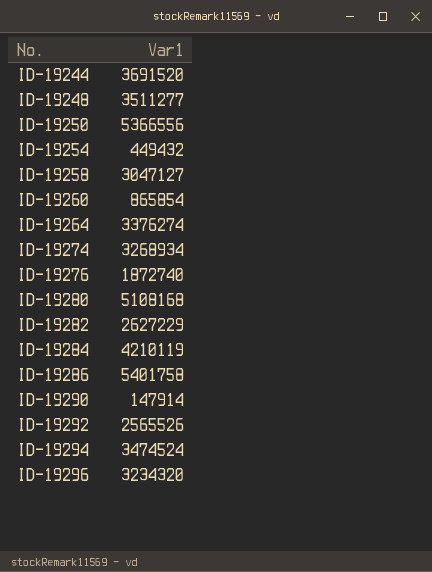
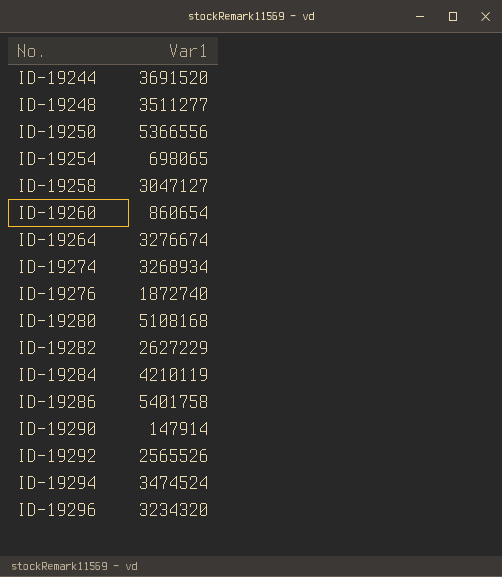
ID-19254 | Var1: 449432 -> 698065
ID-19260 | Var1: 865854 -> 860654
ID-19264 | Var1: 3376274 -> 3276674

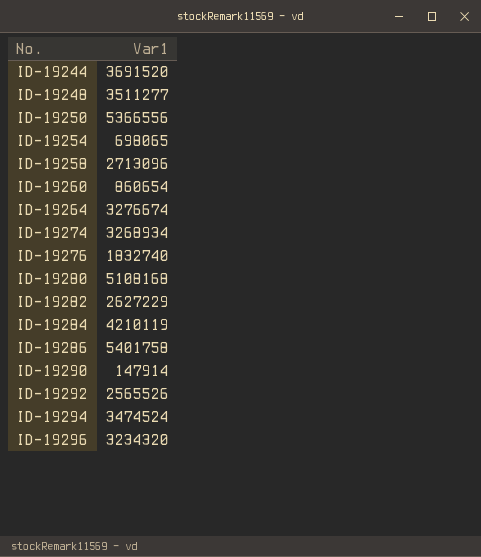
ID-19258 | Var1: 3047127 -> 2713096
ID-19276 | Var1: 1872740 -> 1832740

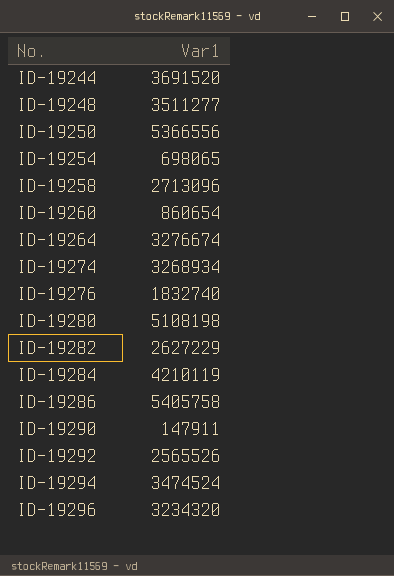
ID-19280 | Var1: 5108168 -> 5108198
ID-19286 | Var1: 5401758 -> 5405758
ID-19290 | Var1: 147914 -> 147911

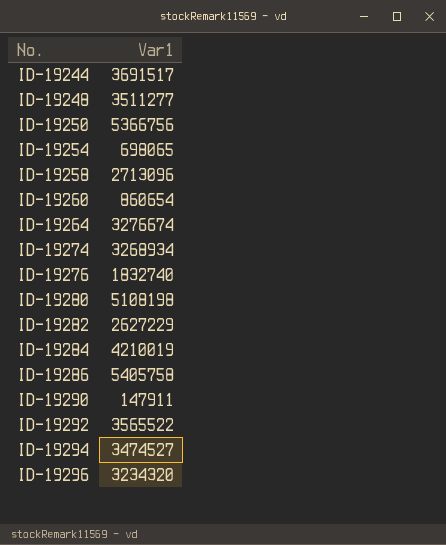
ID-19244 | Var1: 3691520 -> 3691517
ID-19250 | Var1: 5366556 -> 5366756
ID-19284 | Var1: 4210119 -> 4210019
ID-19292 | Var1: 2565526 -> 3565522
ID-19294 | Var1: 3474524 -> 3474527

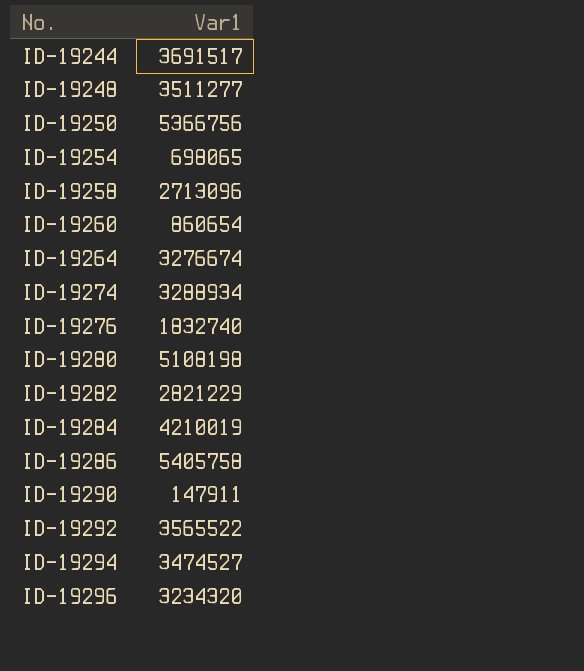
ID-19274 | Var1: 3268934 -> 3288934
ID-19282 | Var1: 2627229 -> 2821229

